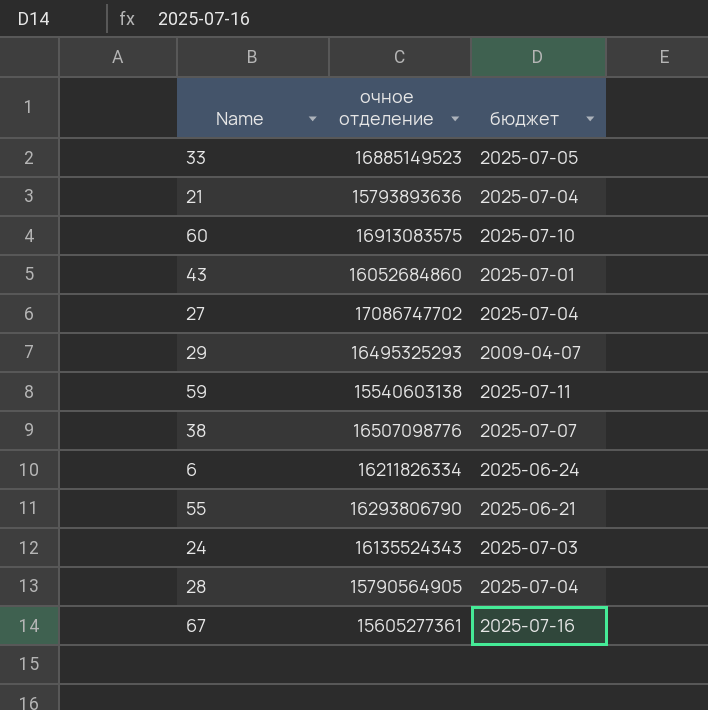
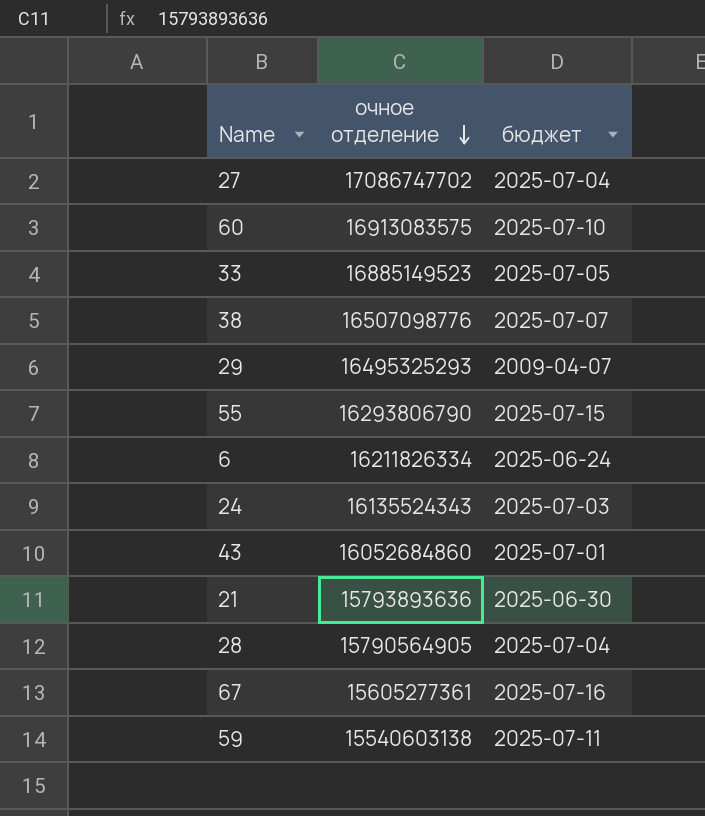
row order: none -> очное отделение descending
55 | бюджет: 2025-06-21 -> 2025-07-15
21 | бюджет: 2025-07-04 -> 2025-06-30

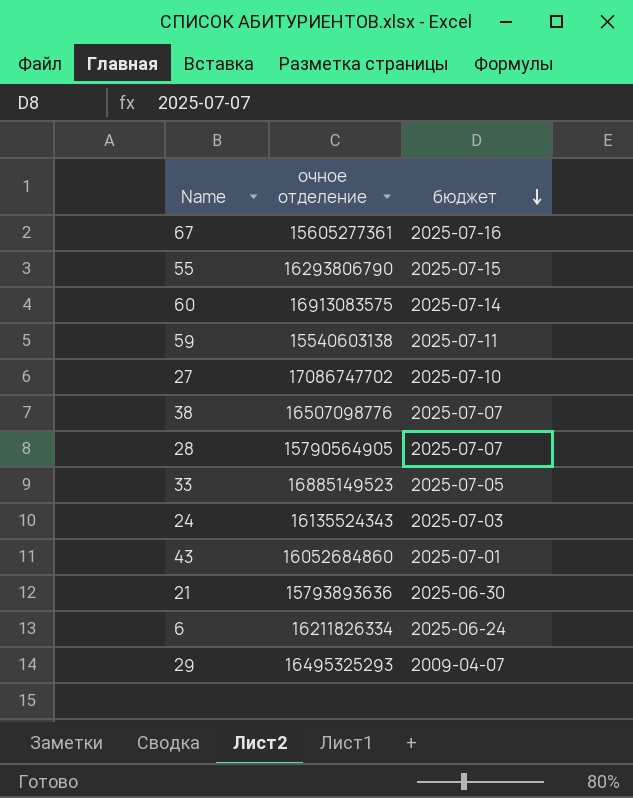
row order: очное отделение descending -> бюджет descending
60 | бюджет: 2025-07-10 -> 2025-07-14
27 | бюджет: 2025-07-04 -> 2025-07-10
28 | бюджет: 2025-07-04 -> 2025-07-07

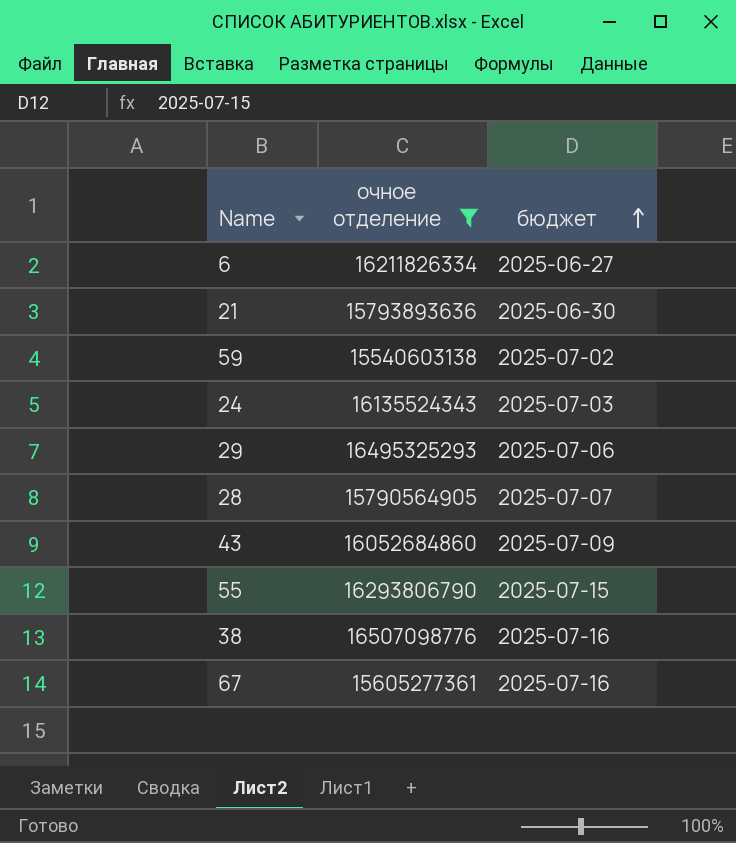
filter: none -> очное отделение <= 16507098776
row order: бюджет descending -> бюджет ascending
6 | бюджет: 2025-06-24 -> 2025-06-27
59 | бюджет: 2025-07-11 -> 2025-07-02
29 | бюджет: 2009-04-07 -> 2025-07-06
43 | бюджет: 2025-07-01 -> 2025-07-09
38 | бюджет: 2025-07-07 -> 2025-07-16

